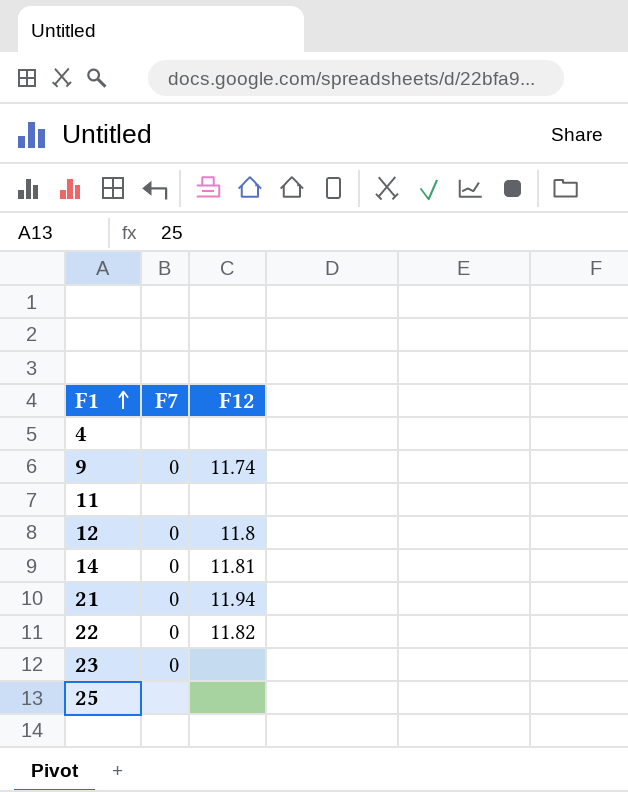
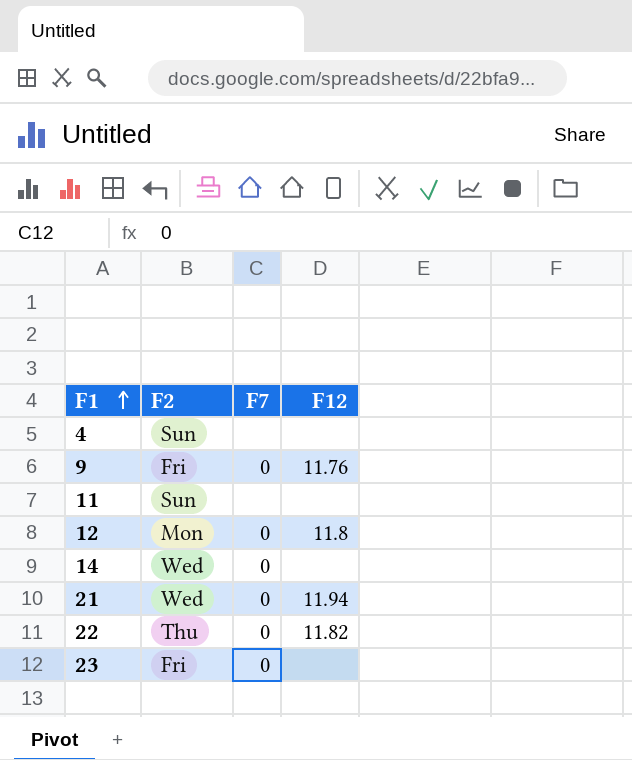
column F2 | position: none -> 2
row 25: none | none -> none
9 | F12: 11.74 -> 11.76
14 | F12: 11.81 -> none

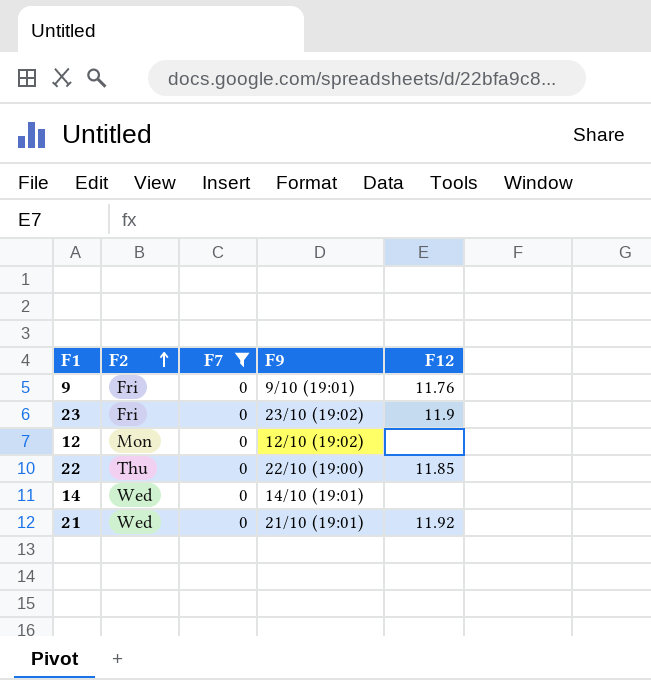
filter: none -> F7 = 0
row order: F1 ascending -> F2 ascending
column F9 | position: none -> 4
23 | F12: none -> 11.9
12 | F12: 11.8 -> none
22 | F12: 11.82 -> 11.85
21 | F12: 11.94 -> 11.92

